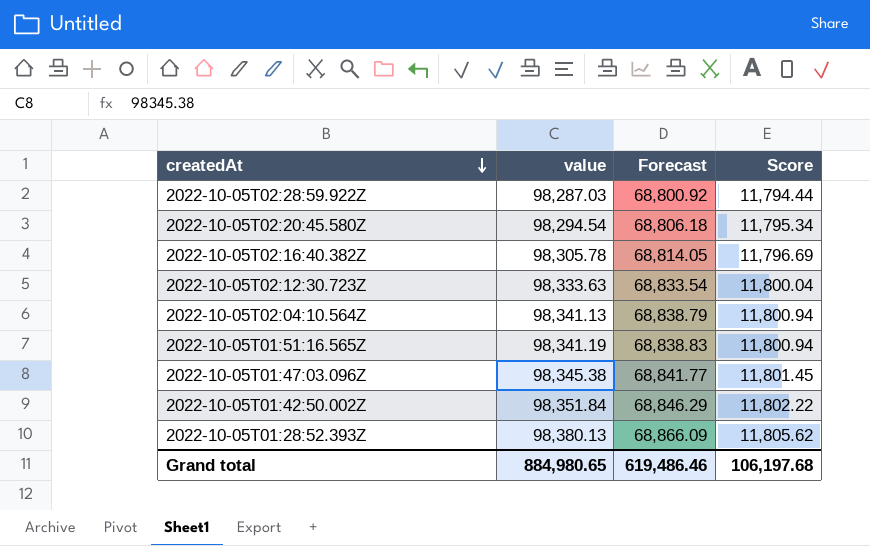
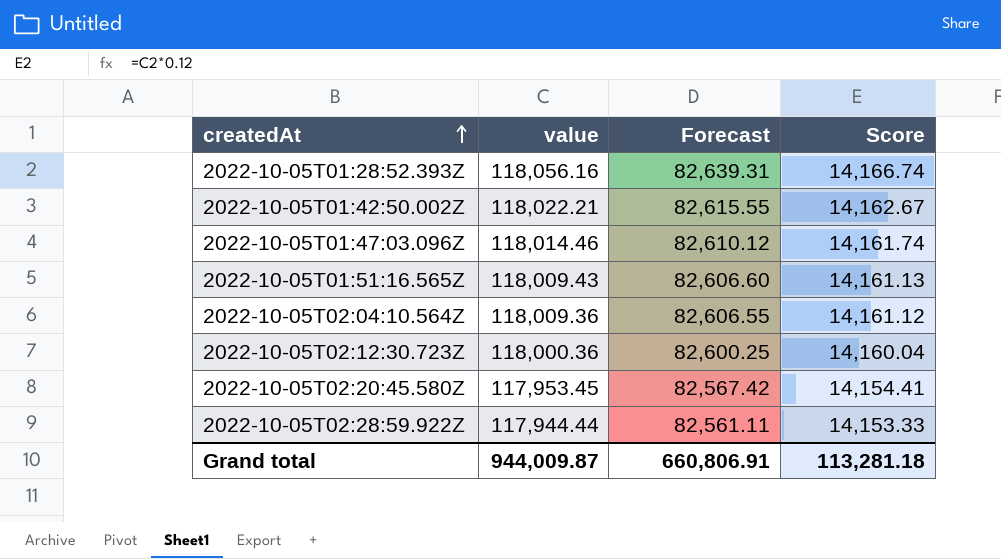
row order: createdAt descending -> createdAt ascending
row 2022-10-05T02:16:40.382Z: 98,305.78 | 68,814.05 | 11,796.69 -> none
2022-10-05T01:28:52.393Z | value: 98,380.13 -> 118,056.16
2022-10-05T01:28:52.393Z | Forecast: 68,866.09 -> 82,639.31
2022-10-05T01:28:52.393Z | Score: 11,805.62 -> 14,166.74
2022-10-05T01:42:50.002Z | value: 98,351.84 -> 118,022.21
2022-10-05T01:42:50.002Z | Forecast: 68,846.29 -> 82,615.55
2022-10-05T01:42:50.002Z | Score: 11,802.22 -> 14,162.67
2022-10-05T01:47:03.096Z | value: 98,345.38 -> 118,014.46
2022-10-05T01:47:03.096Z | Forecast: 68,841.77 -> 82,610.12
2022-10-05T01:47:03.096Z | Score: 11,801.45 -> 14,161.74
2022-10-05T01:51:16.565Z | value: 98,341.19 -> 118,009.43
2022-10-05T01:51:16.565Z | Forecast: 68,838.83 -> 82,606.60
2022-10-05T01:51:16.565Z | Score: 11,800.94 -> 14,161.13
2022-10-05T02:04:10.564Z | value: 98,341.13 -> 118,009.36
2022-10-05T02:04:10.564Z | Forecast: 68,838.79 -> 82,606.55
2022-10-05T02:04:10.564Z | Score: 11,800.94 -> 14,161.12
2022-10-05T02:12:30.723Z | value: 98,333.63 -> 118,000.36
2022-10-05T02:12:30.723Z | Forecast: 68,833.54 -> 82,600.25
2022-10-05T02:12:30.723Z | Score: 11,800.04 -> 14,160.04
2022-10-05T02:20:45.580Z | value: 98,294.54 -> 117,953.45
2022-10-05T02:20:45.580Z | Forecast: 68,806.18 -> 82,567.42
2022-10-05T02:20:45.580Z | Score: 11,795.34 -> 14,154.41
2022-10-05T02:28:59.922Z | value: 98,287.03 -> 117,944.44
2022-10-05T02:28:59.922Z | Forecast: 68,800.92 -> 82,561.11
2022-10-05T02:28:59.922Z | Score: 11,794.44 -> 14,153.33
Grand total | value: 884,980.65 -> 944,009.87
Grand total | Forecast: 619,486.46 -> 660,806.91
Grand total | Score: 106,197.68 -> 113,281.18

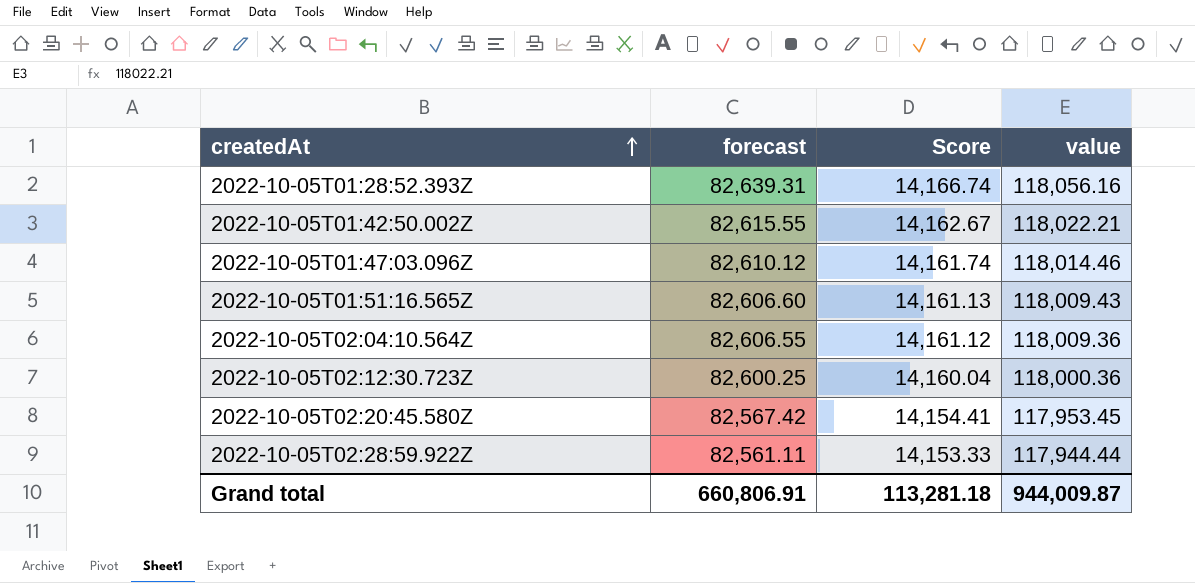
column name: Forecast -> forecast
column value | position: 2 -> 4

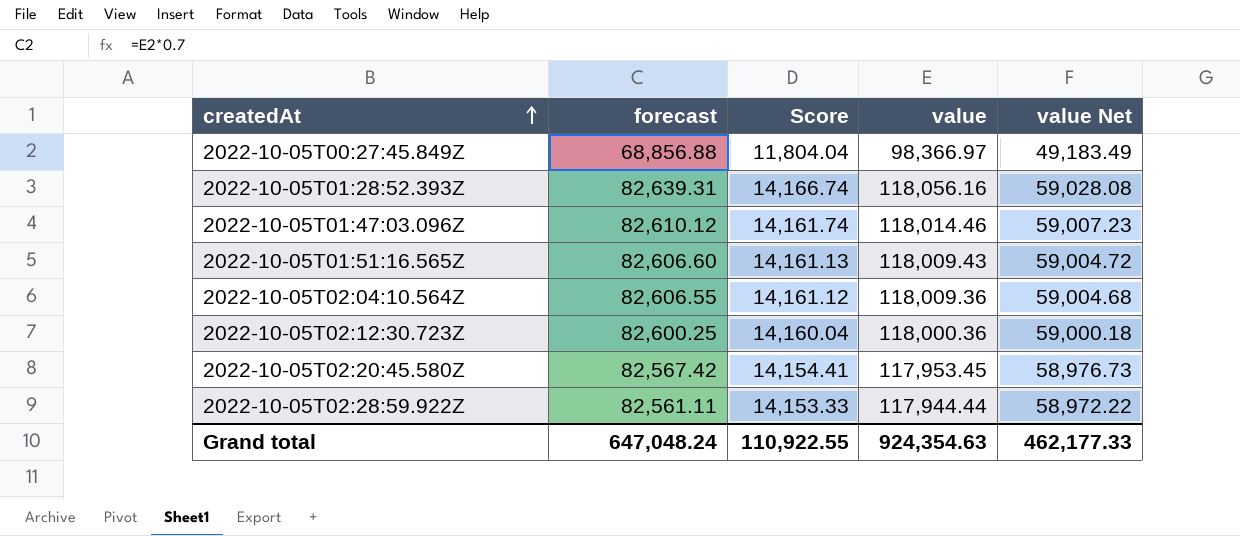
column value Net | formula: none -> [value] * 0.5
row 2022-10-05T01:42:50.002Z: 82,615.55 | 14,162.67 | 118,022.21 -> none
row 2022-10-05T00:27:45.849Z: none -> 68,856.88 | 11,804.04 | 98,366.97 | 49,183.49
Grand total | forecast: 660,806.91 -> 647,048.24
Grand total | Score: 113,281.18 -> 110,922.55
Grand total | value: 944,009.87 -> 924,354.63

